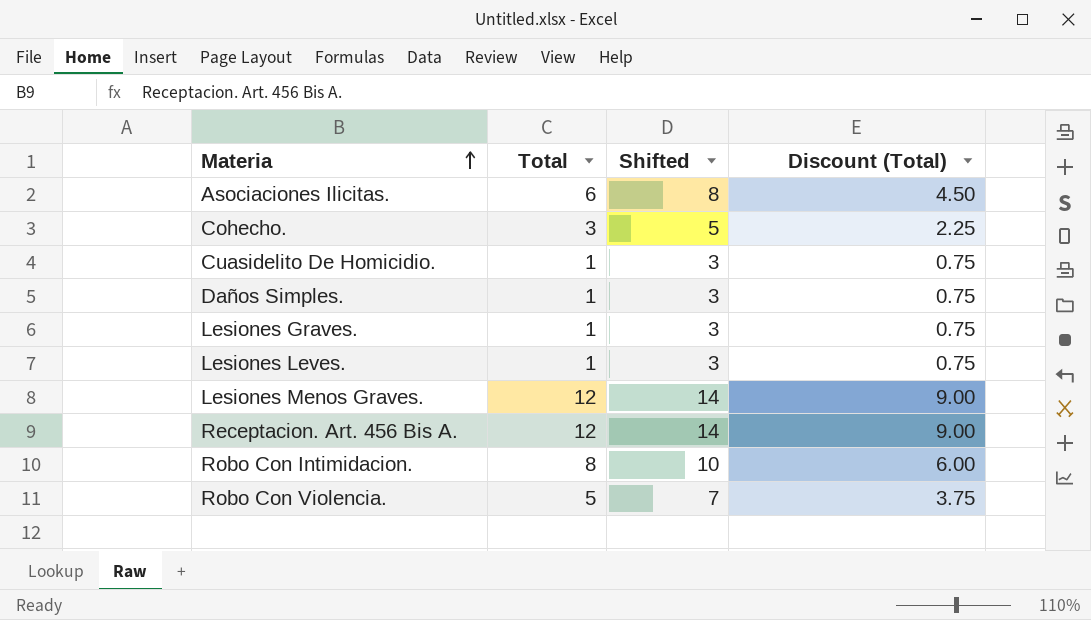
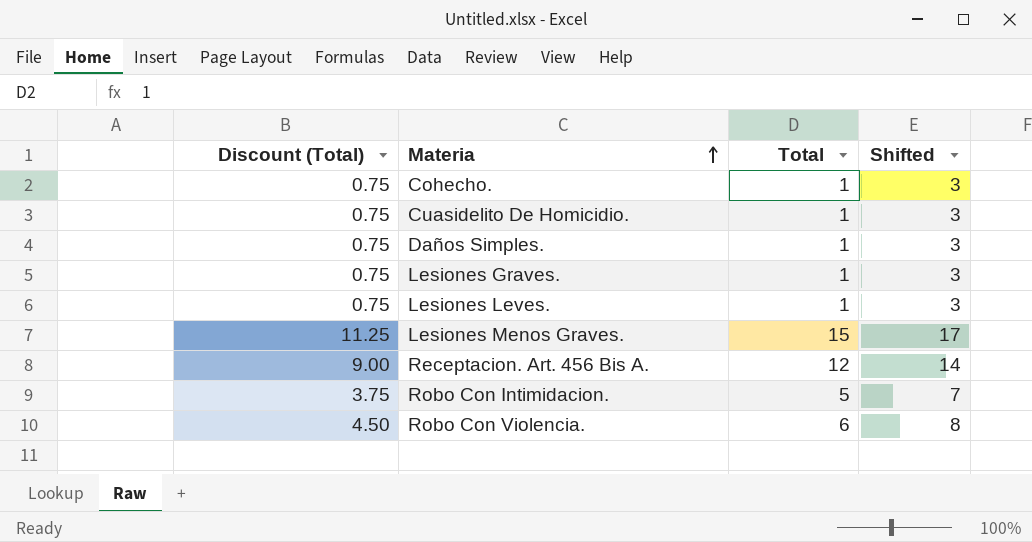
column Discount (Total) | position: 4 -> 1
row Asociaciones Ilicitas.: 6 | 8 | 4.50 -> none
Cohecho. | Discount (Total): 2.25 -> 0.75
Cohecho. | Total: 3 -> 1
Cohecho. | Shifted: 5 -> 3
Lesiones Menos Graves. | Discount (Total): 9.00 -> 11.25
Lesiones Menos Graves. | Total: 12 -> 15
Lesiones Menos Graves. | Shifted: 14 -> 17
Robo Con Intimidacion. | Discount (Total): 6.00 -> 3.75
Robo Con Intimidacion. | Total: 8 -> 5
Robo Con Intimidacion. | Shifted: 10 -> 7
Robo Con Violencia. | Discount (Total): 3.75 -> 4.50
Robo Con Violencia. | Total: 5 -> 6
Robo Con Violencia. | Shifted: 7 -> 8

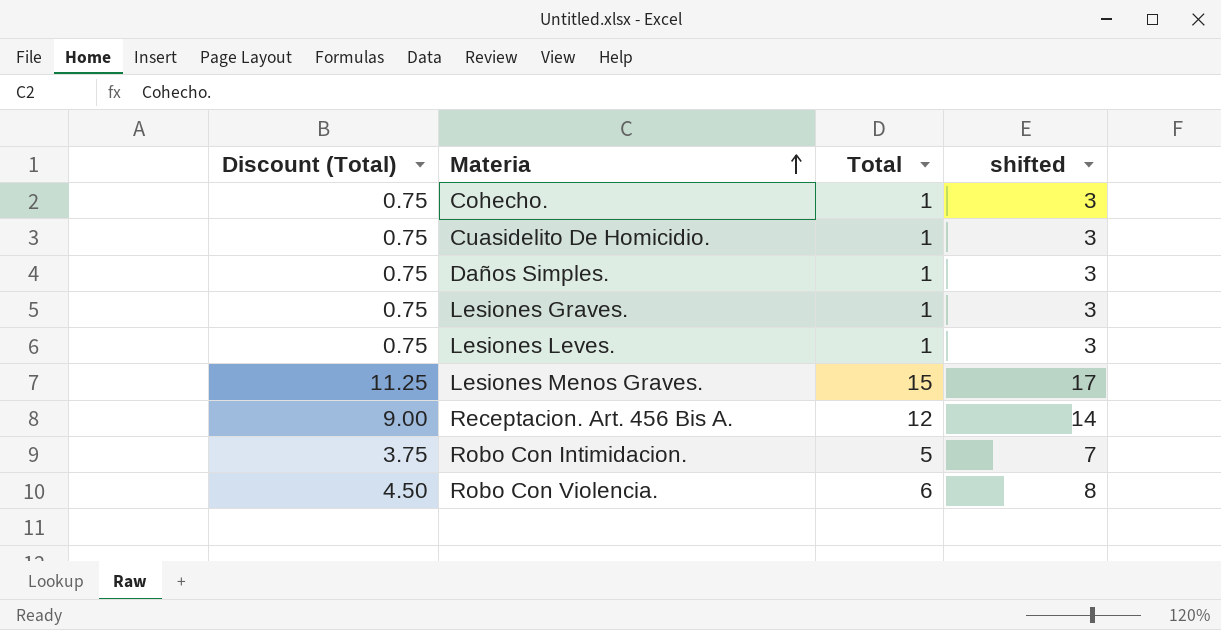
column name: Shifted -> shifted

